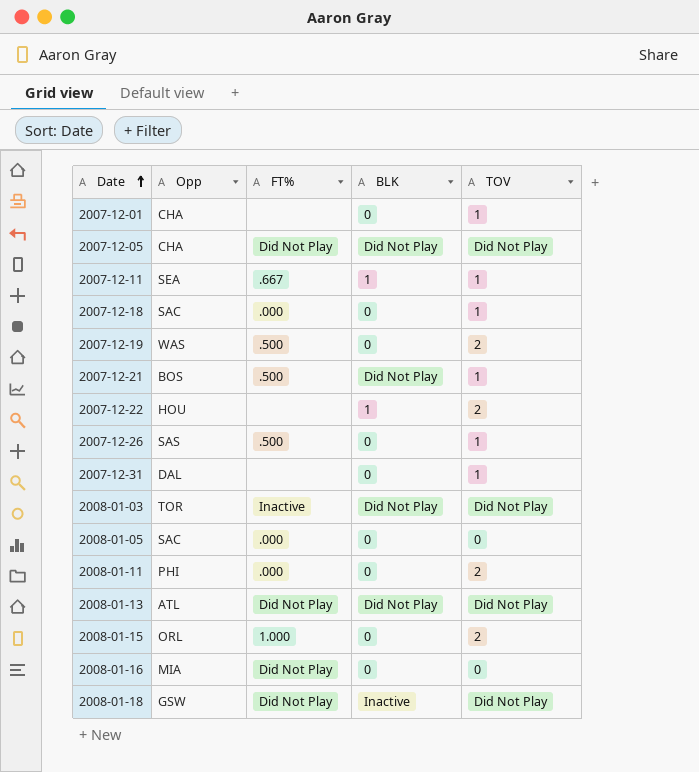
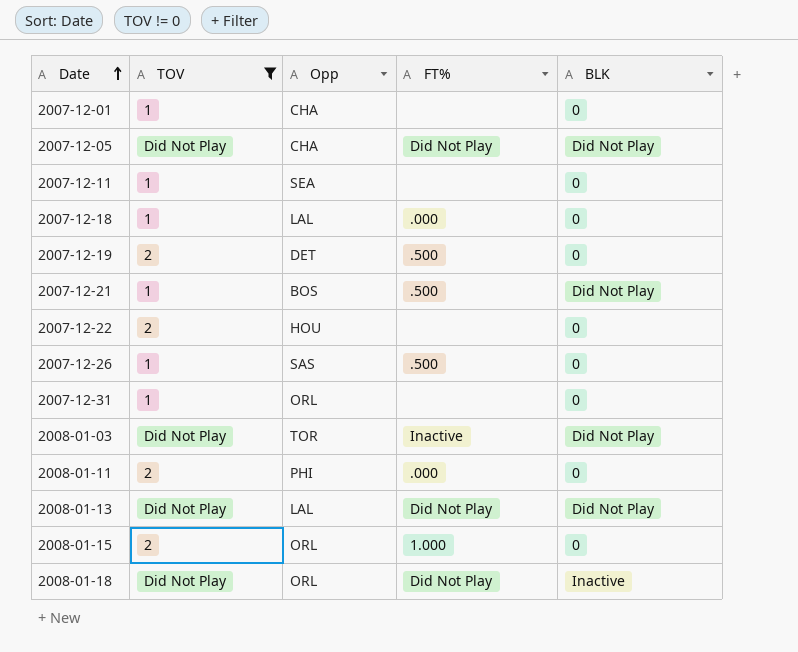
filter: none -> TOV != 0
column TOV | position: 5 -> 2
2007-12-11 | FT%: .667 -> none
2007-12-11 | BLK: 1 -> 0
2007-12-18 | Opp: SAC -> LAL
2007-12-19 | Opp: WAS -> DET
2007-12-22 | BLK: 1 -> 0
2007-12-31 | Opp: DAL -> ORL
2008-01-13 | Opp: ATL -> LAL
2008-01-18 | Opp: GSW -> ORL

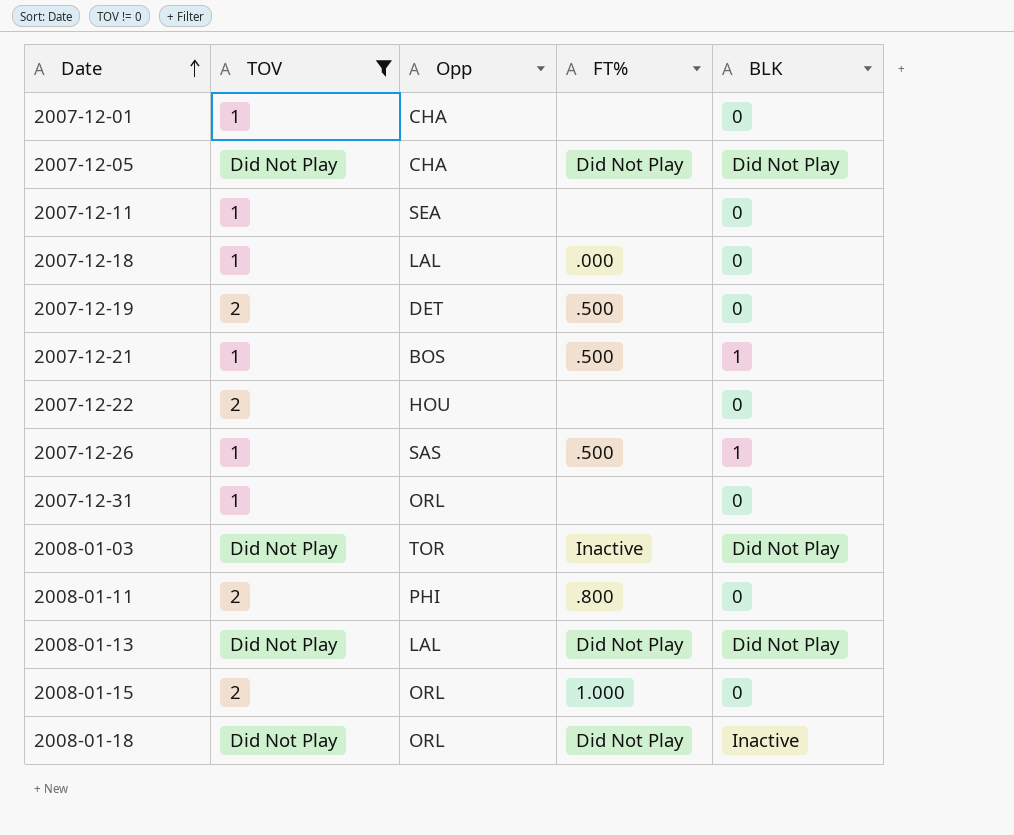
2007-12-21 | BLK: Did Not Play -> 1
2007-12-26 | BLK: 0 -> 1
2008-01-11 | FT%: .000 -> .800

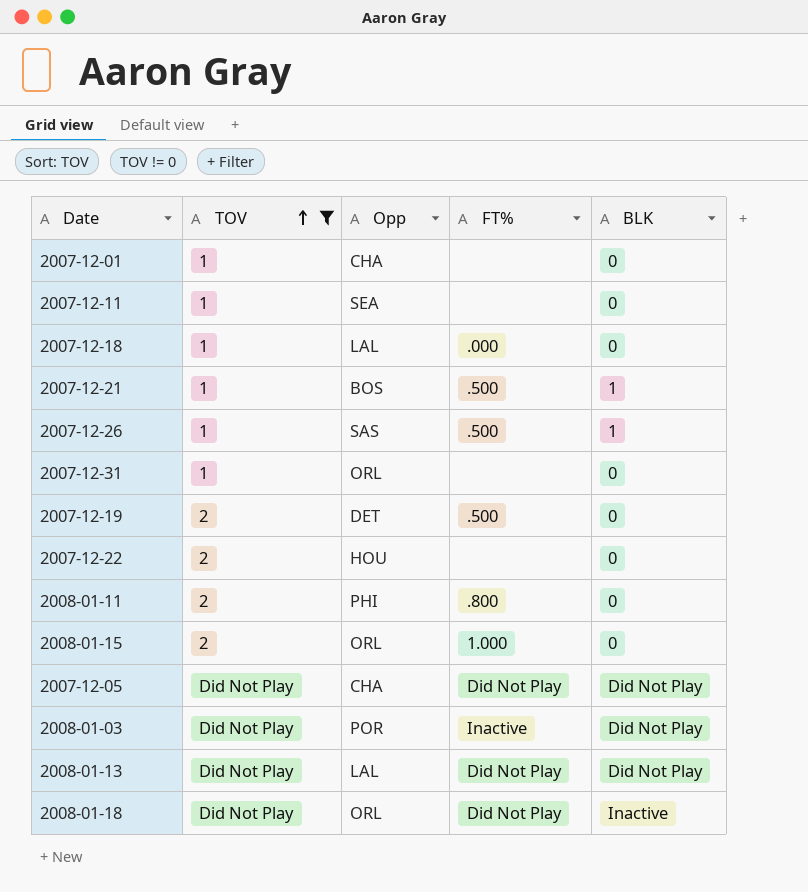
row order: Date ascending -> TOV ascending
2008-01-03 | Opp: TOR -> POR

